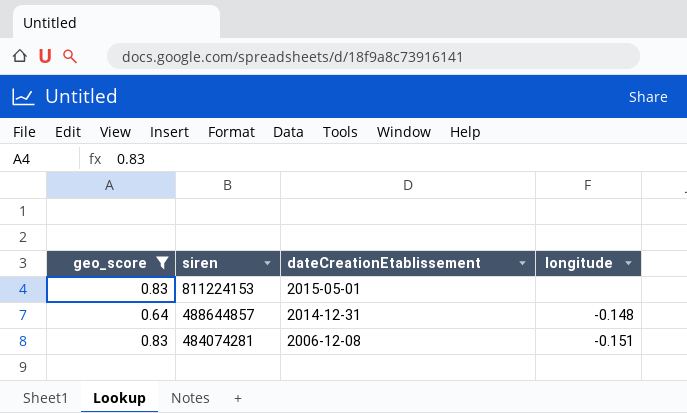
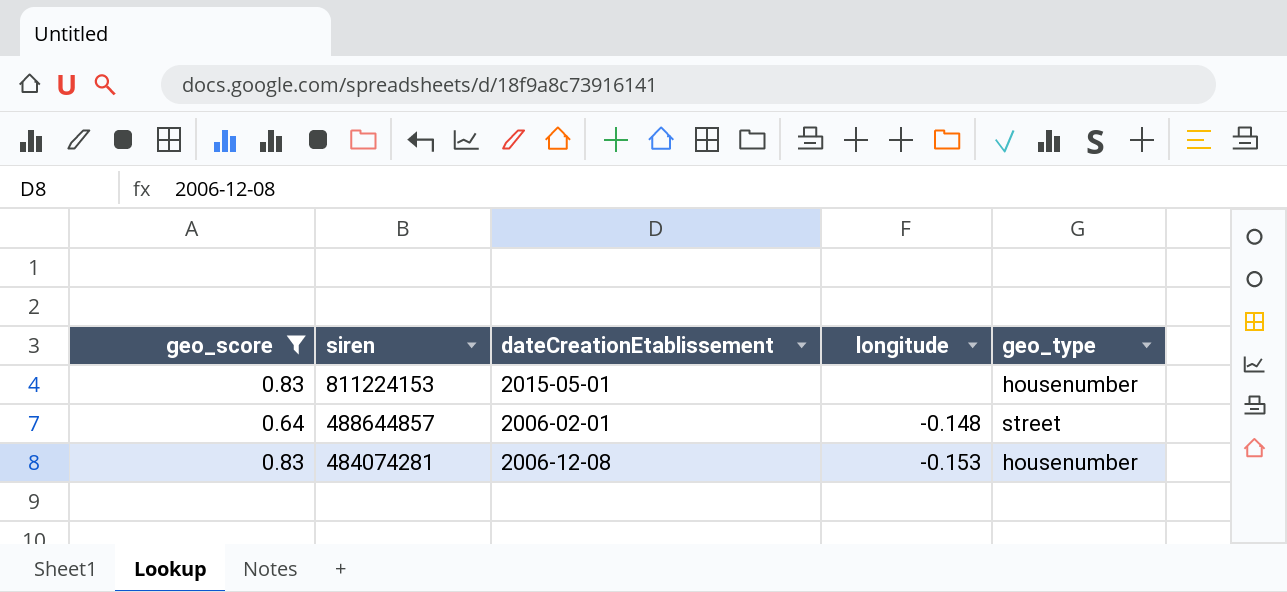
column geo_type | position: none -> 5
488644857 | dateCreationEtablissement: 2014-12-31 -> 2006-02-01
484074281 | longitude: -0.151 -> -0.153

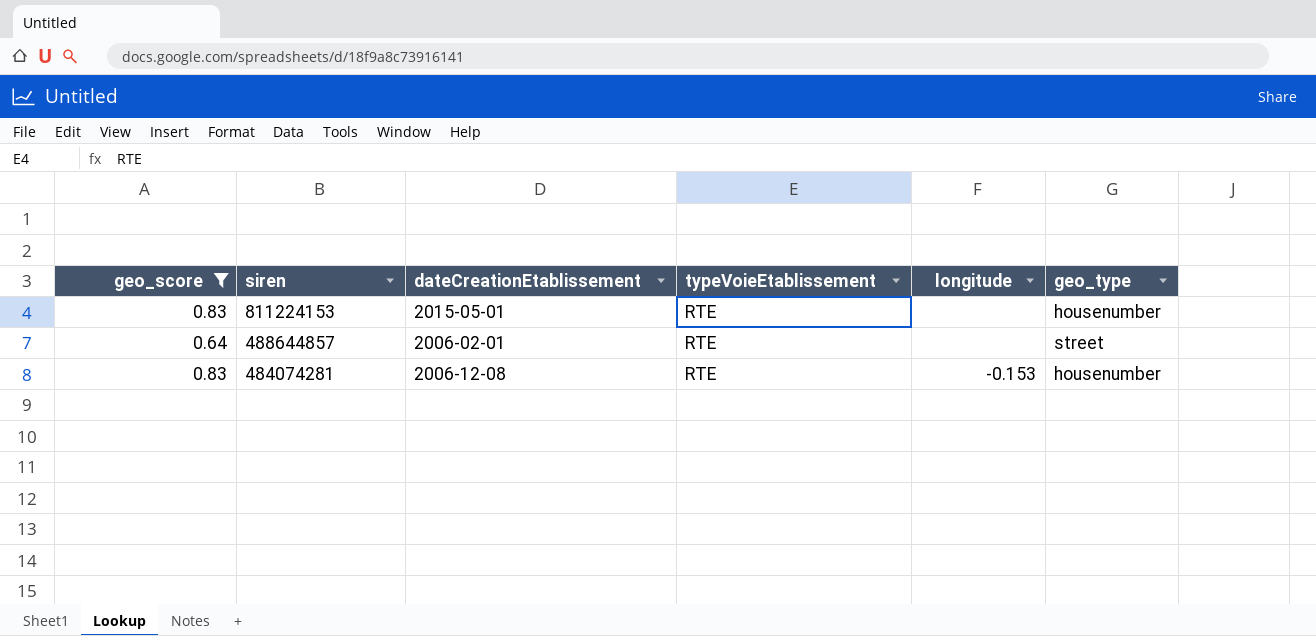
column typeVoieEtablissement | position: none -> 4
488644857 | longitude: -0.148 -> none

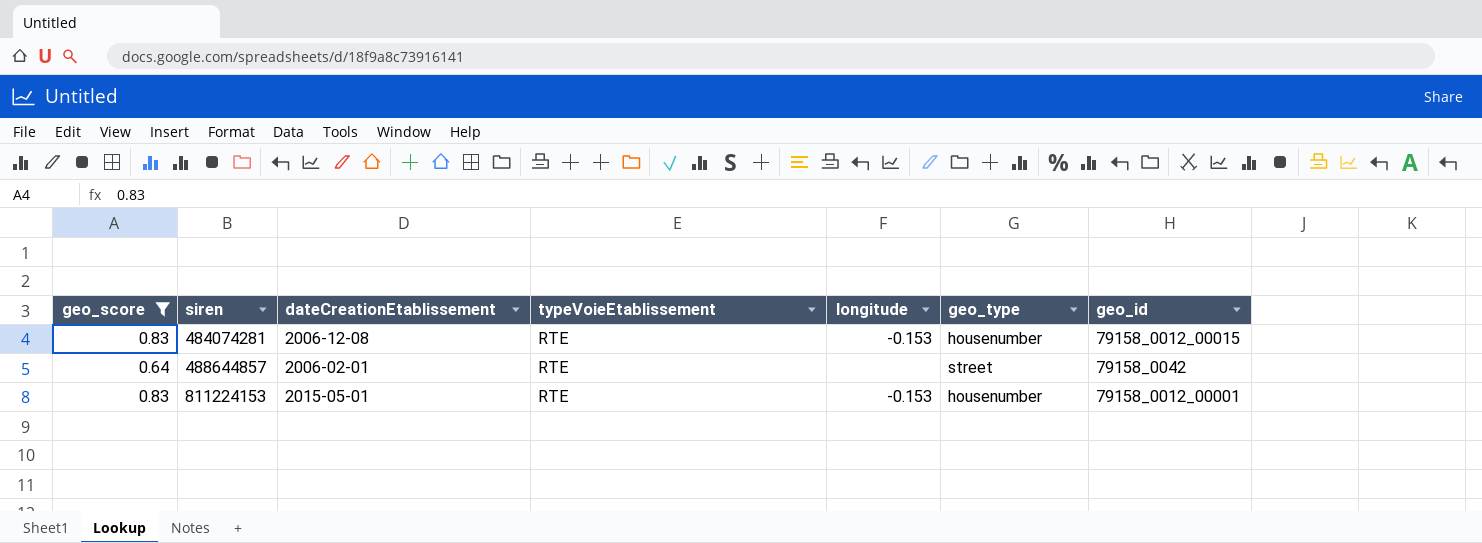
row order: siren descending -> siren ascending
column geo_id | position: none -> 7
811224153 | longitude: none -> -0.153

